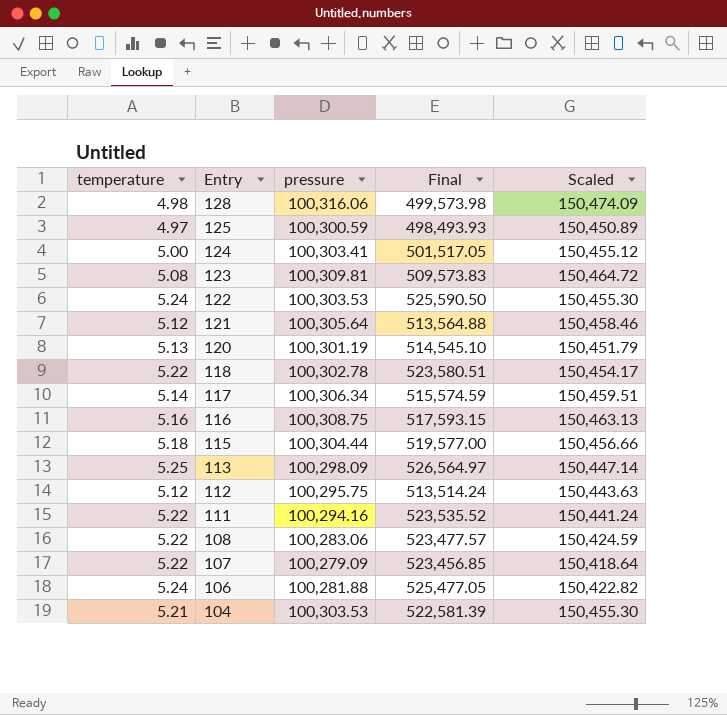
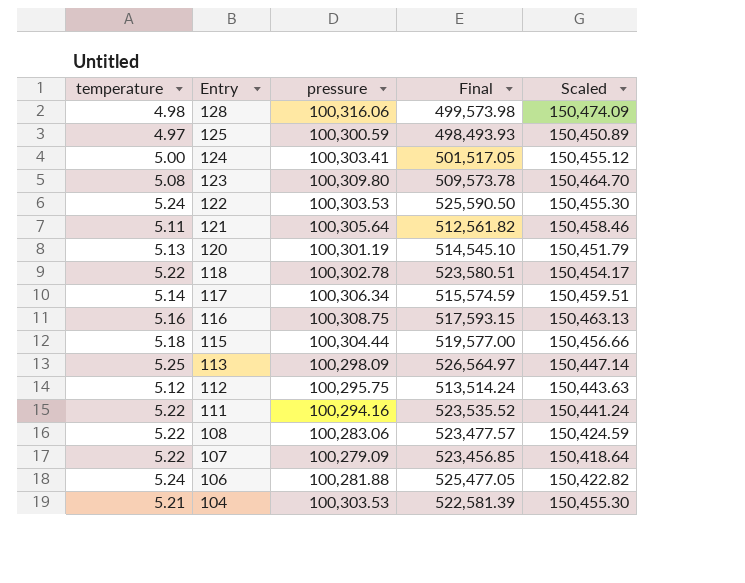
123 | pressure: 100,309.81 -> 100,309.80
123 | Final: 509,573.83 -> 509,573.78
123 | Scaled: 150,464.72 -> 150,464.70
121 | temperature: 5.12 -> 5.11
121 | Final: 513,564.88 -> 512,561.82

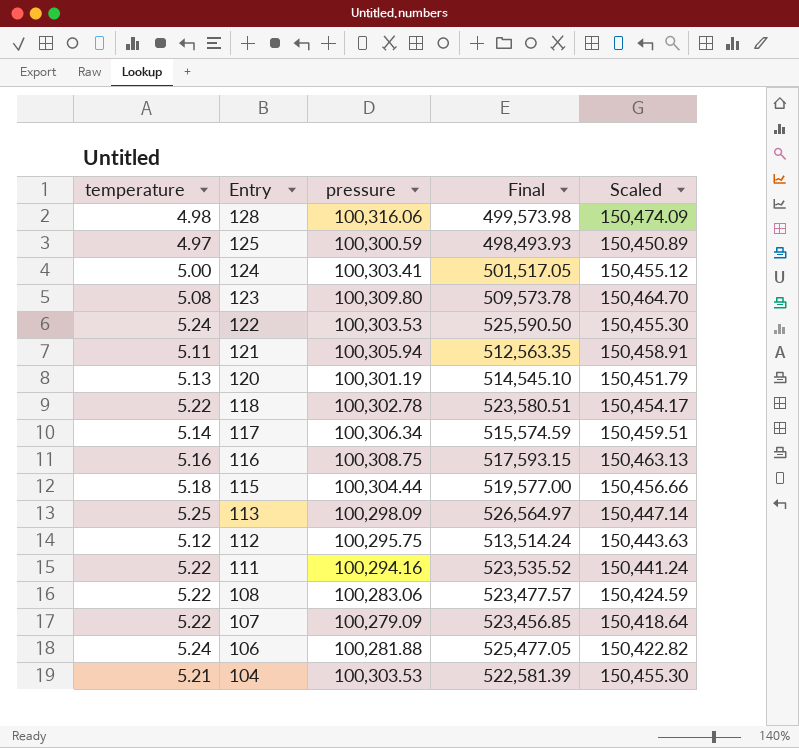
121 | pressure: 100,305.64 -> 100,305.94
121 | Final: 512,561.82 -> 512,563.35
121 | Scaled: 150,458.46 -> 150,458.91

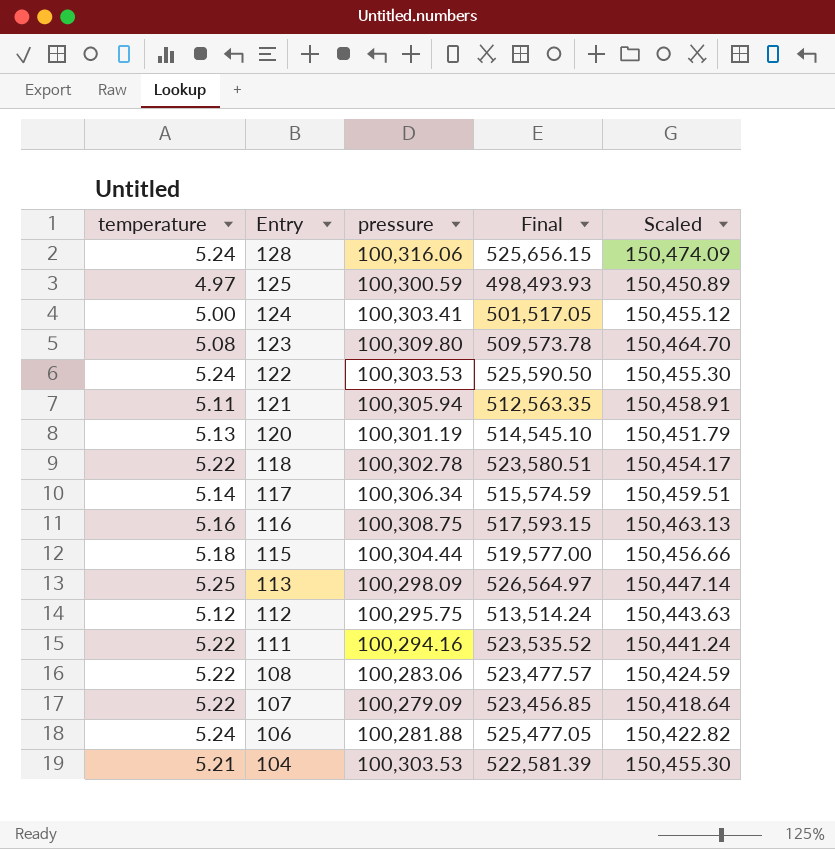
128 | temperature: 4.98 -> 5.24
128 | Final: 499,573.98 -> 525,656.15

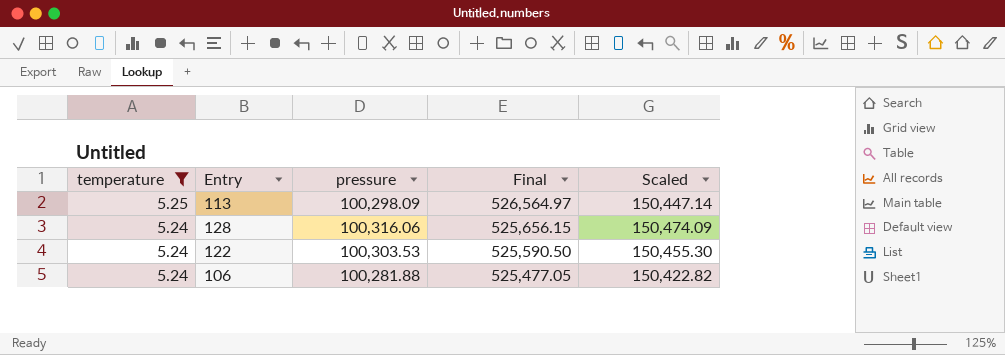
filter: none -> temperature >= 5.24
row order: Entry descending -> temperature descending

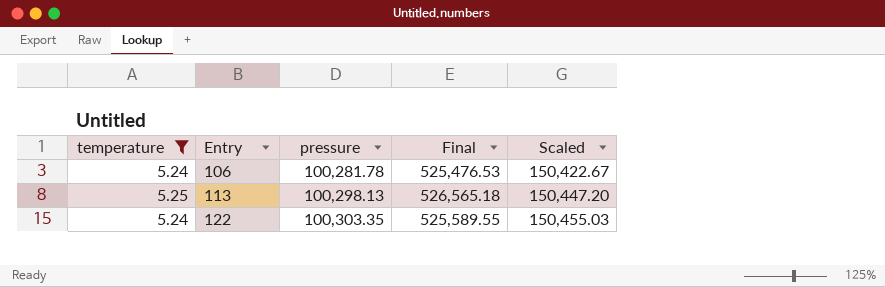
row order: temperature descending -> Entry ascending
row 128: 5.24 | 100,316.06 | 525,656.15 | 150,474.09 -> none
106 | pressure: 100,281.88 -> 100,281.78
106 | Final: 525,477.05 -> 525,476.53
106 | Scaled: 150,422.82 -> 150,422.67
113 | pressure: 100,298.09 -> 100,298.13
113 | Final: 526,564.97 -> 526,565.18
113 | Scaled: 150,447.14 -> 150,447.20
122 | pressure: 100,303.53 -> 100,303.35
122 | Final: 525,590.50 -> 525,589.55
122 | Scaled: 150,455.30 -> 150,455.03

